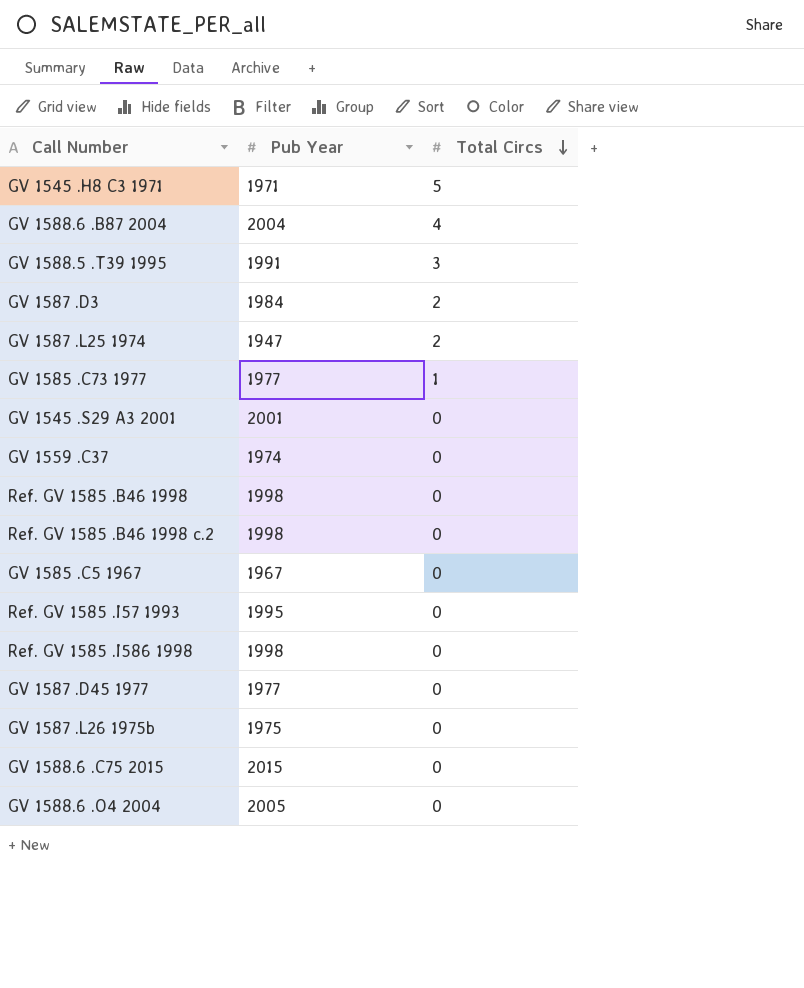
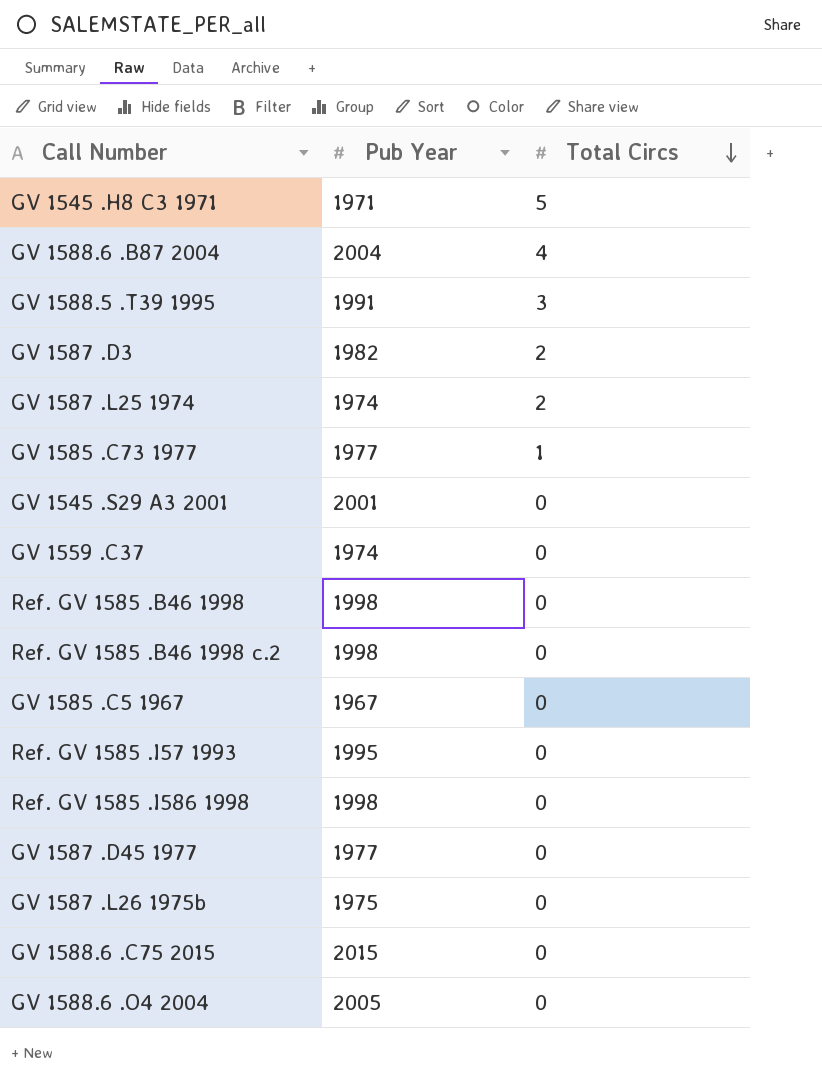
GV 1587 .D3 | Pub Year: 1984 -> 1982
GV 1587 .L25 1974 | Pub Year: 1947 -> 1974

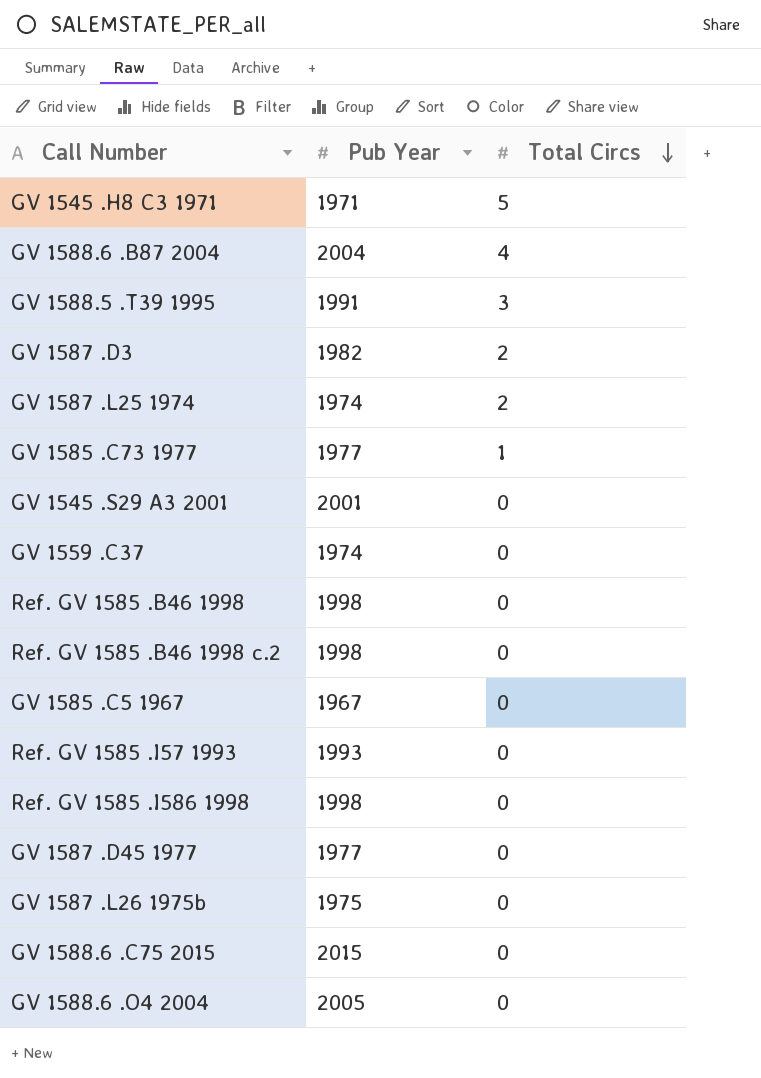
Ref. GV 1585 .I57 1993 | Pub Year: 1995 -> 1993

